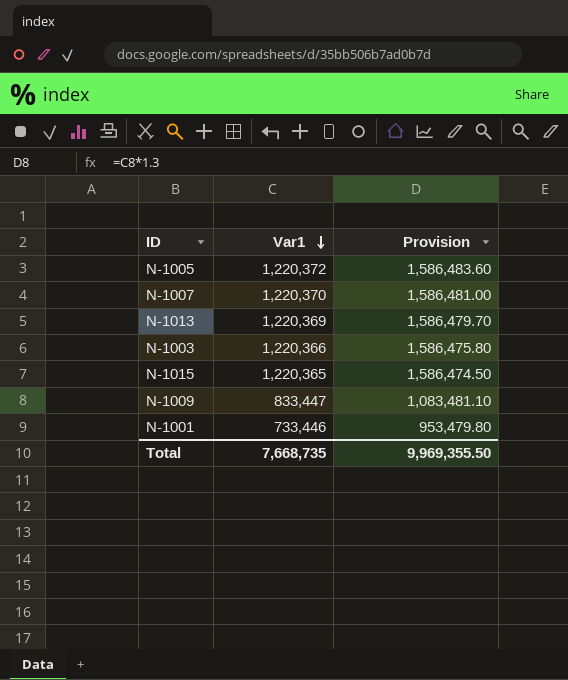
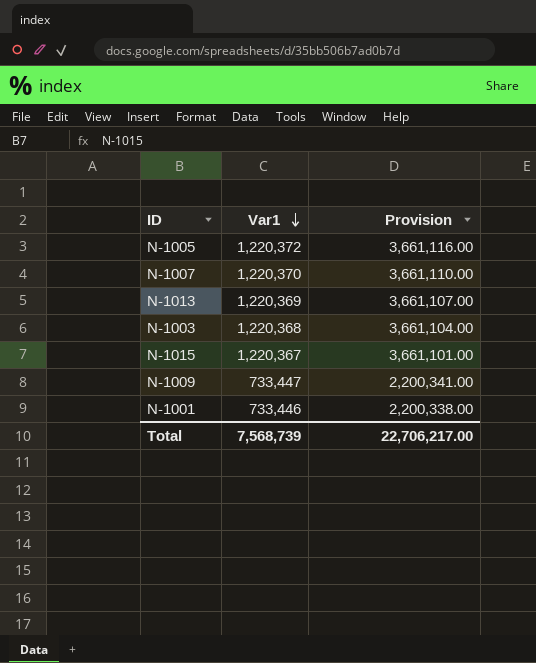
column Provision | formula: [Var1] * 1.3 -> [Var1] * 3
N-1003 | Var1: 1,220,366 -> 1,220,368
N-1015 | Var1: 1,220,365 -> 1,220,367
N-1009 | Var1: 833,447 -> 733,447
Total | Var1: 7,668,735 -> 7,568,739
Total | Provision: 9,969,355.50 -> 22,706,217.00

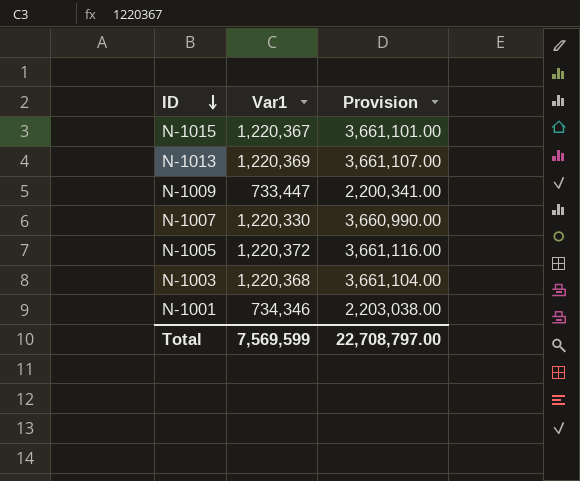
row order: Var1 descending -> ID descending
N-1007 | Var1: 1,220,370 -> 1,220,330
N-1007 | Provision: 3,661,110.00 -> 3,660,990.00
N-1001 | Var1: 733,446 -> 734,346
N-1001 | Provision: 2,200,338.00 -> 2,203,038.00
Total | Var1: 7,568,739 -> 7,569,599
Total | Provision: 22,706,217.00 -> 22,708,797.00

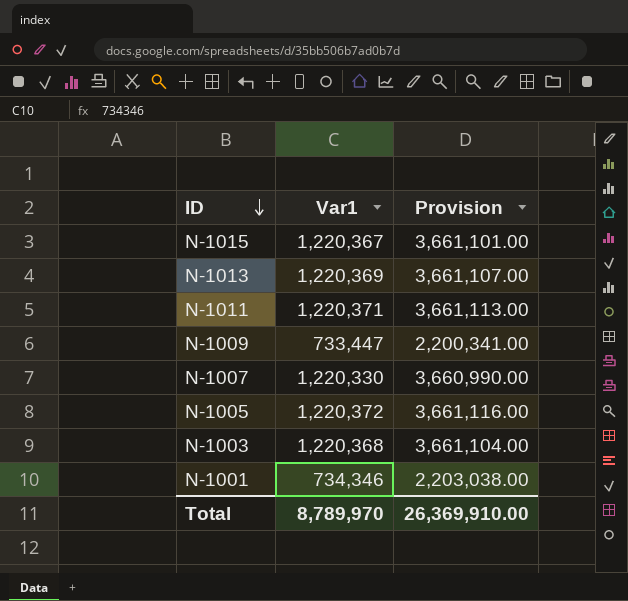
row N-1011: none -> 1,220,371 | 3,661,113.00
Total | Var1: 7,569,599 -> 8,789,970
Total | Provision: 22,708,797.00 -> 26,369,910.00

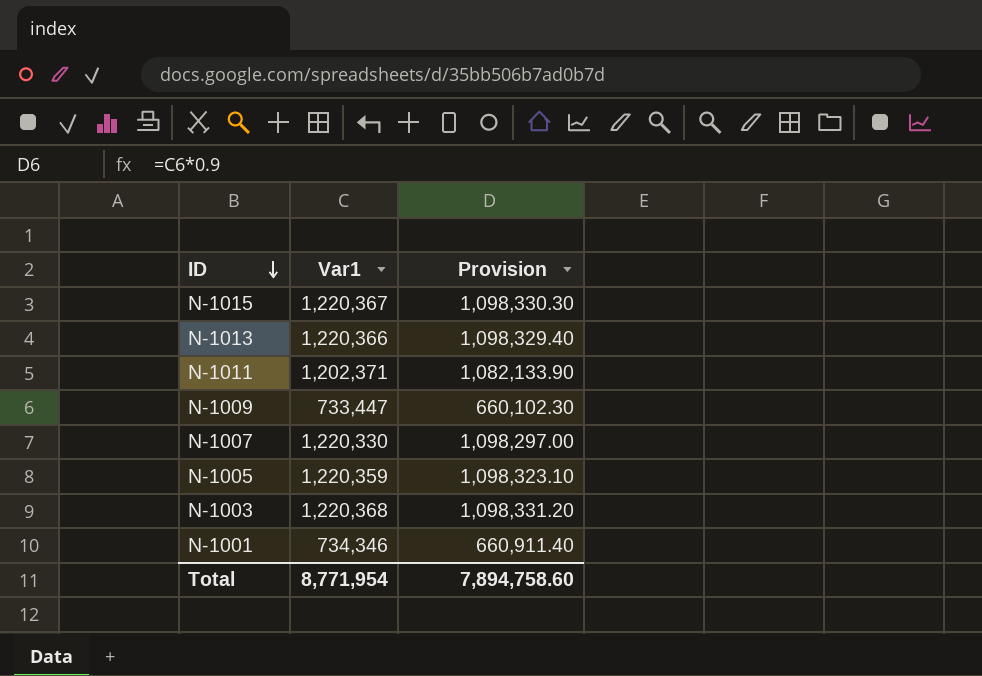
column Provision | formula: [Var1] * 3 -> [Var1] * 0.9
N-1013 | Var1: 1,220,369 -> 1,220,366
N-1011 | Var1: 1,220,371 -> 1,202,371
N-1005 | Var1: 1,220,372 -> 1,220,359
Total | Var1: 8,789,970 -> 8,771,954
Total | Provision: 26,369,910.00 -> 7,894,758.60

